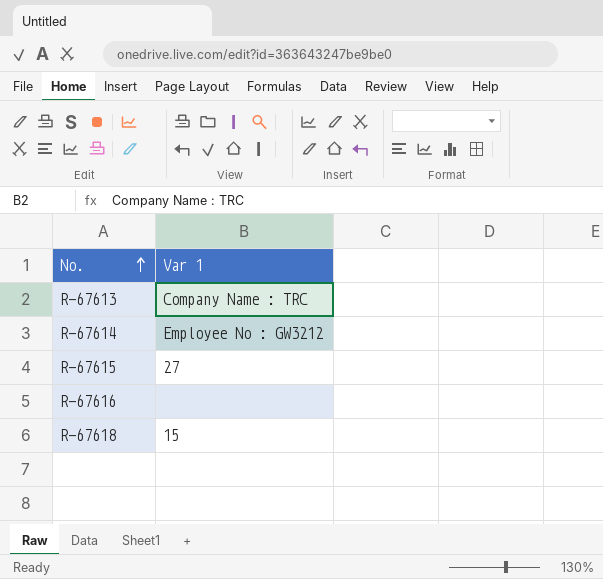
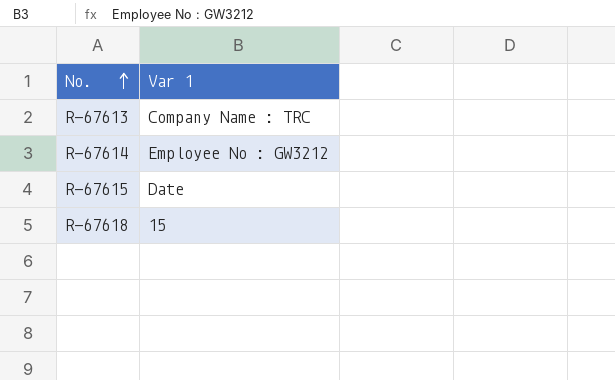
row R-67616: none -> none
R-67615 | Var 1: 27 -> Date

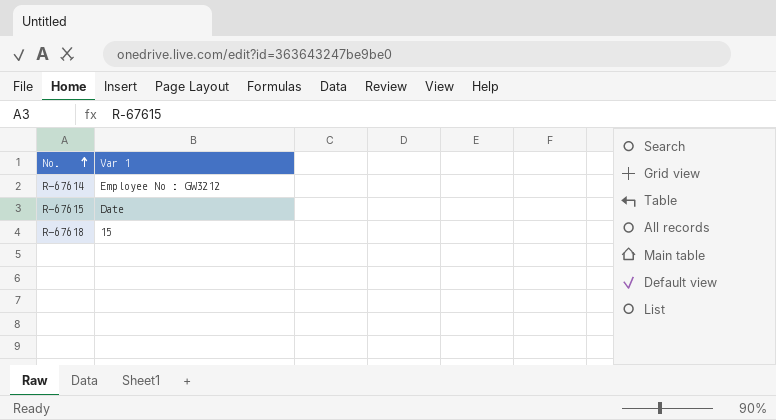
row R-67613: Company Name : TRC -> none

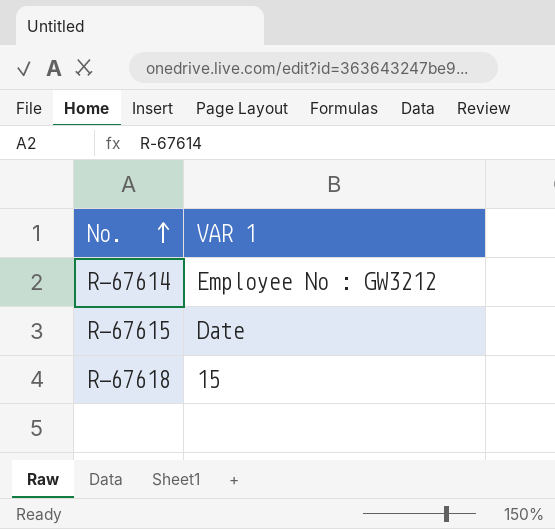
column name: Var 1 -> VAR 1

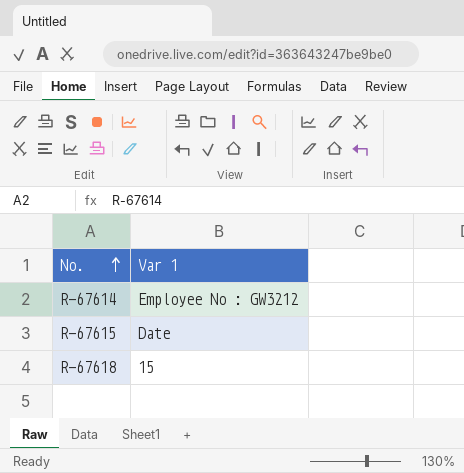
column name: VAR 1 -> Var 1

